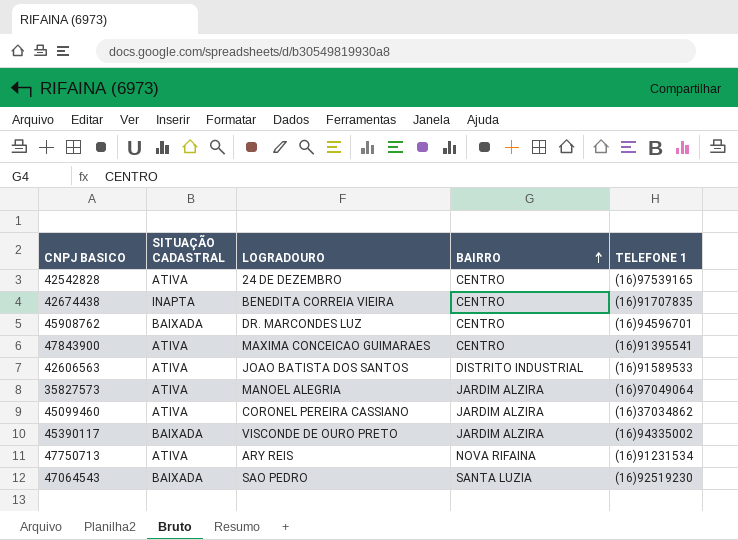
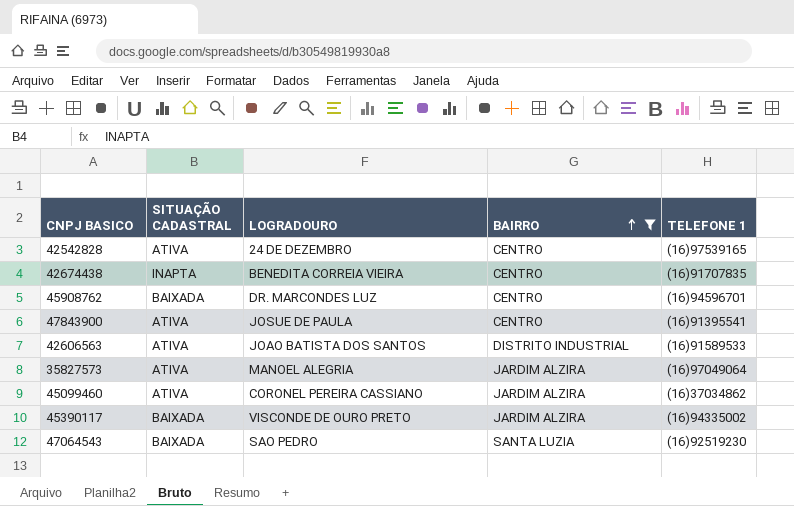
filter: none -> BAIRRO != NOVA RIFAINA
47843900 | LOGRADOURO: MAXIMA CONCEICAO GUIMARAES -> JOSUE DE PAULA

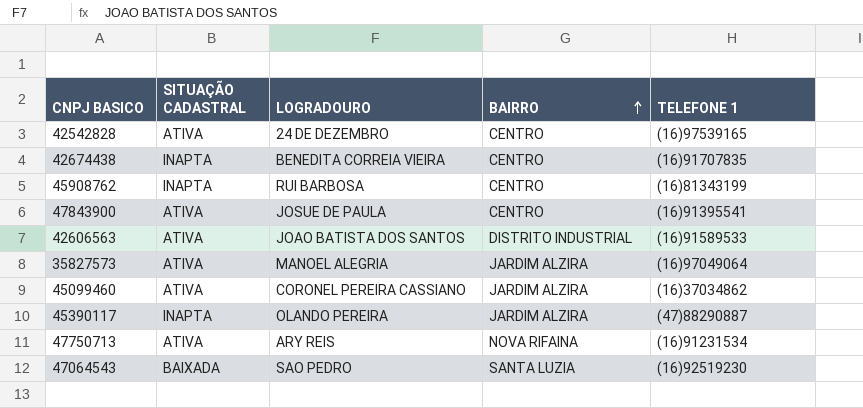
filter: BAIRRO != NOVA RIFAINA -> none
45908762 | SITUAÇÃO CADASTRAL: BAIXADA -> INAPTA
45908762 | LOGRADOURO: DR. MARCONDES LUZ -> RUI BARBOSA
45908762 | TELEFONE 1: (16)94596701 -> (16)81343199
45390117 | SITUAÇÃO CADASTRAL: BAIXADA -> INAPTA
45390117 | LOGRADOURO: VISCONDE DE OURO PRETO -> OLANDO PEREIRA
45390117 | TELEFONE 1: (16)94335002 -> (47)88290887

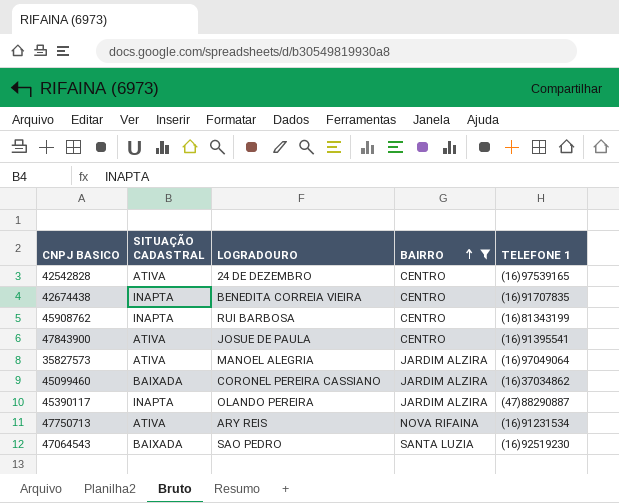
filter: none -> BAIRRO != DISTRITO INDUSTRIAL
45099460 | SITUAÇÃO CADASTRAL: ATIVA -> BAIXADA

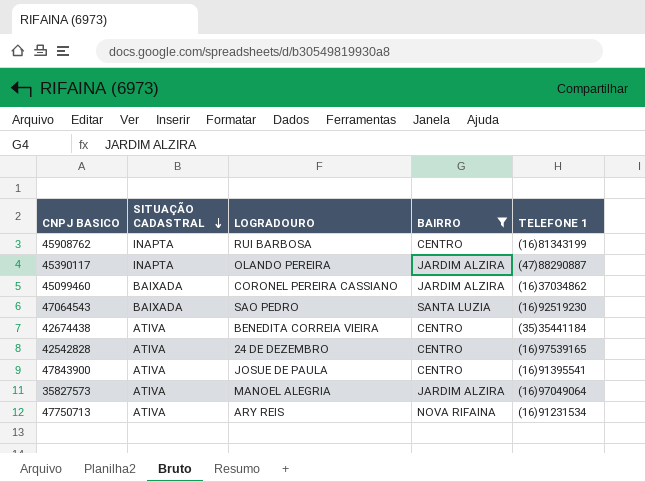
row order: BAIRRO ascending -> SITUAÇÃO CADASTRAL descending
42674438 | SITUAÇÃO CADASTRAL: INAPTA -> ATIVA
42674438 | TELEFONE 1: (16)91707835 -> (35)35441184

